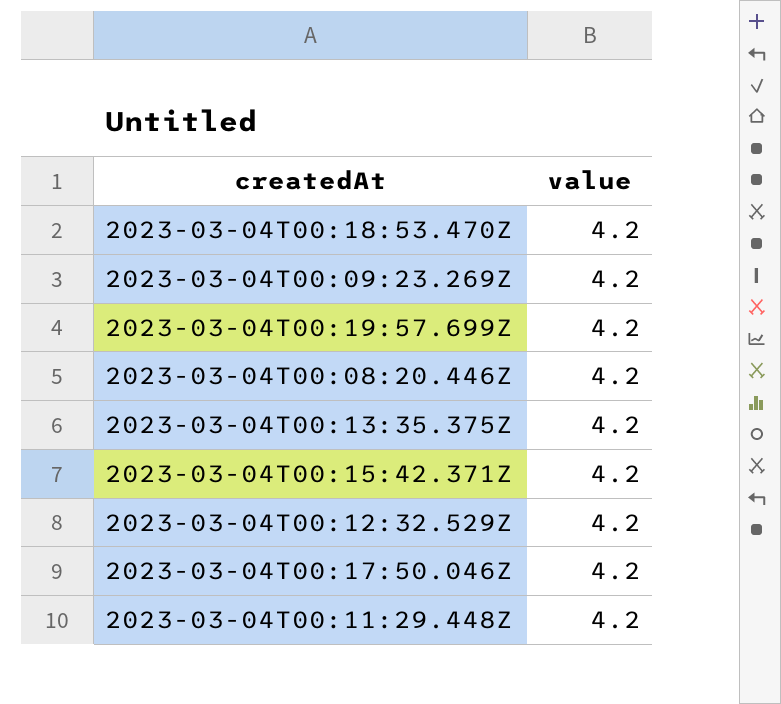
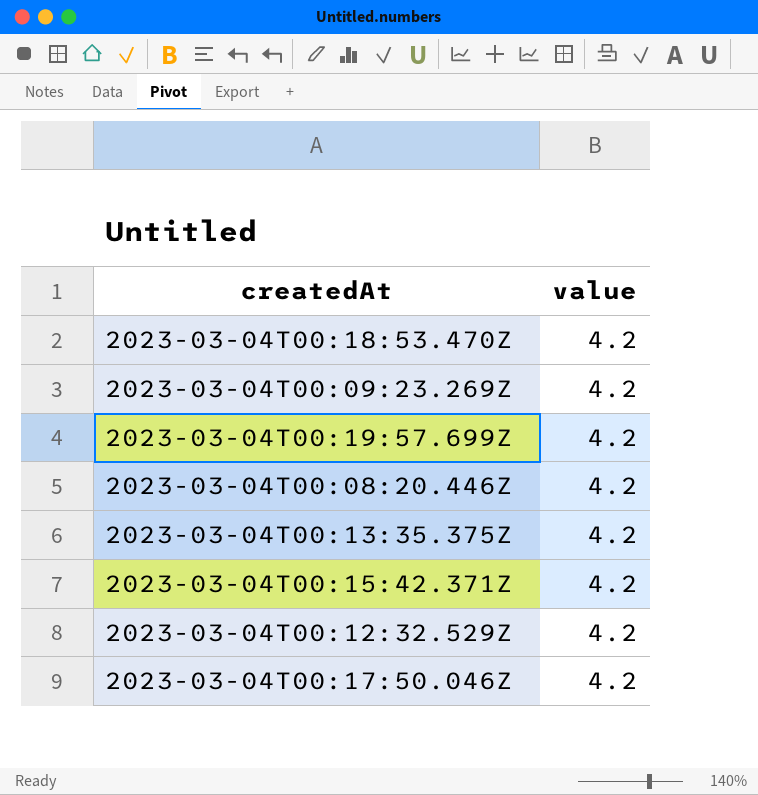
row 2023-03-04T00:11:29.448Z: 4.2 -> none

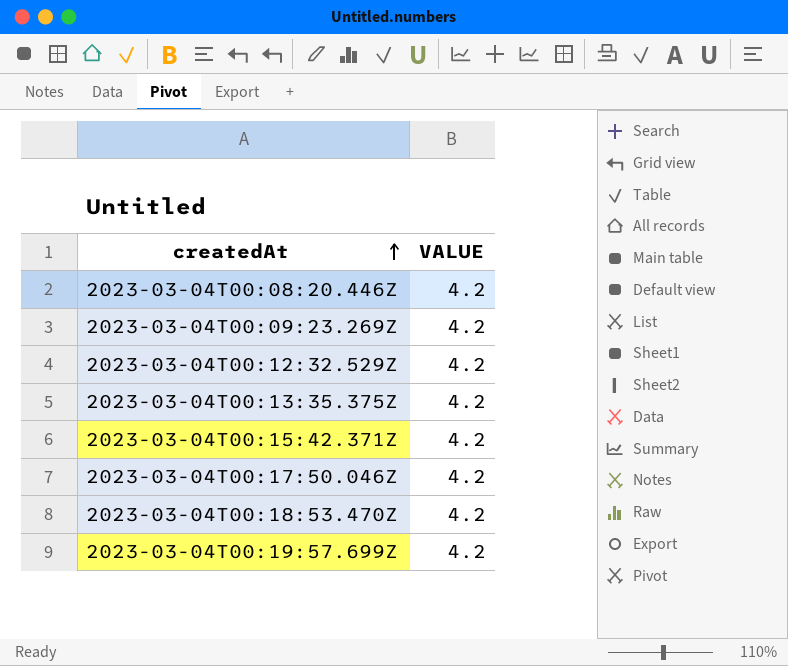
row order: none -> createdAt ascending
column name: value -> VALUE

